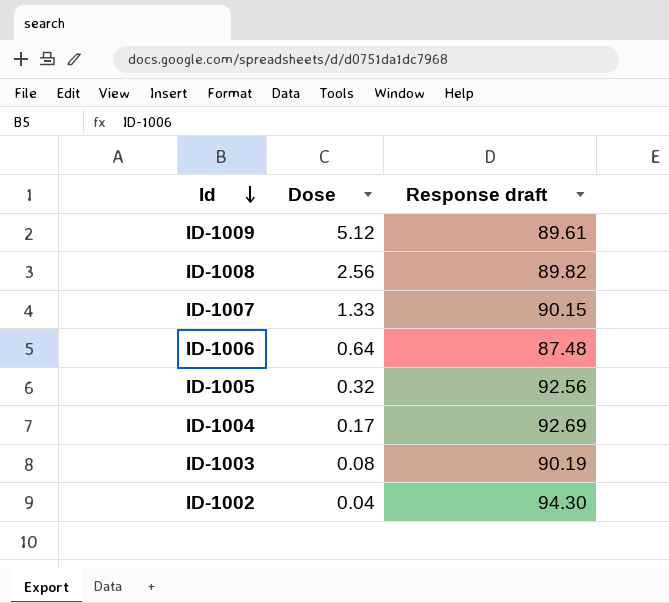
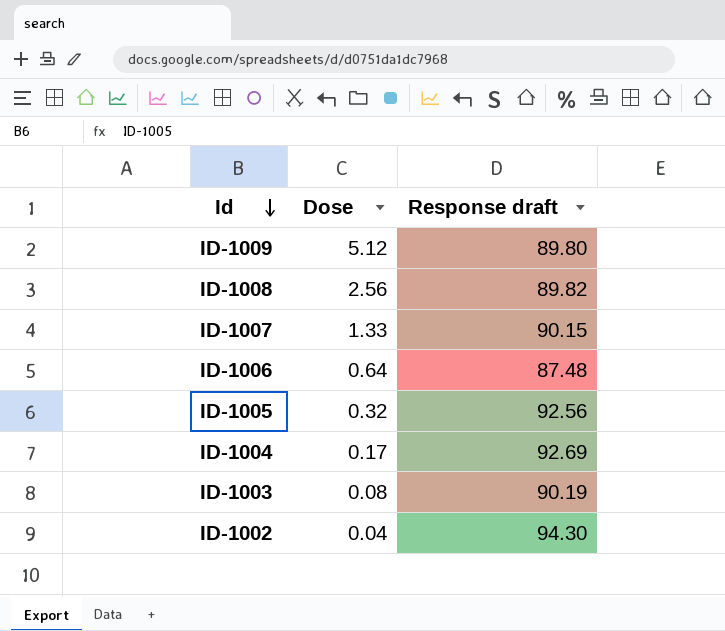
ID-1009 | Response draft: 89.61 -> 89.80

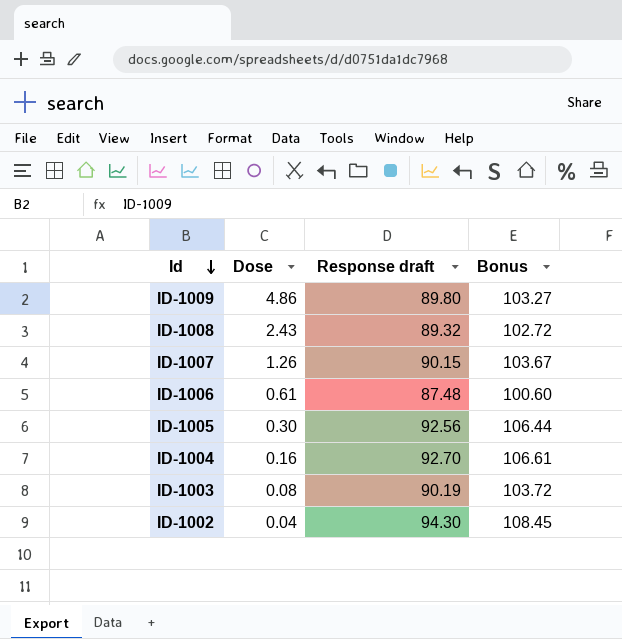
column Bonus | formula: none -> [Response draft] * 1.15
ID-1009 | Dose: 5.12 -> 4.86
ID-1008 | Dose: 2.56 -> 2.43
ID-1008 | Response draft: 89.82 -> 89.32
ID-1007 | Dose: 1.33 -> 1.26
ID-1006 | Dose: 0.64 -> 0.61
ID-1005 | Dose: 0.32 -> 0.30
ID-1004 | Dose: 0.17 -> 0.16
ID-1004 | Response draft: 92.69 -> 92.70

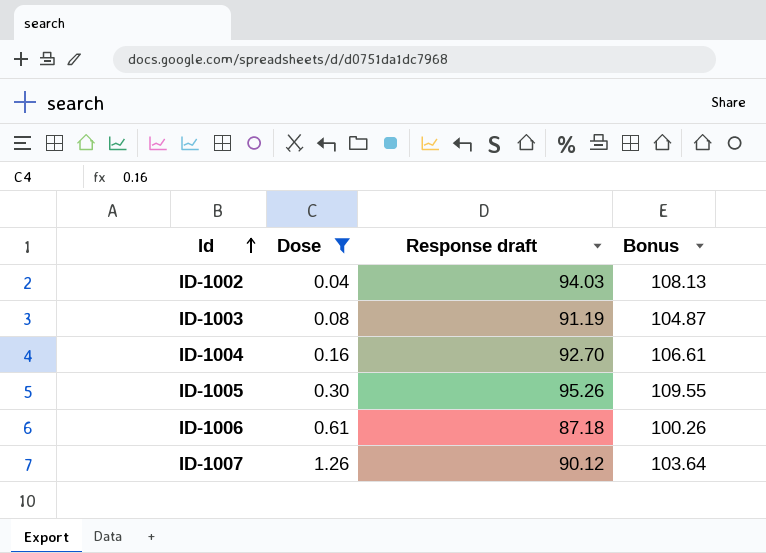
filter: none -> Dose <= 1.26
row order: Id descending -> Id ascending
ID-1002 | Response draft: 94.30 -> 94.03
ID-1002 | Bonus: 108.45 -> 108.13
ID-1003 | Response draft: 90.19 -> 91.19
ID-1003 | Bonus: 103.72 -> 104.87
ID-1005 | Response draft: 92.56 -> 95.26
ID-1005 | Bonus: 106.44 -> 109.55
ID-1006 | Response draft: 87.48 -> 87.18
ID-1006 | Bonus: 100.60 -> 100.26
ID-1007 | Response draft: 90.15 -> 90.12
ID-1007 | Bonus: 103.67 -> 103.64

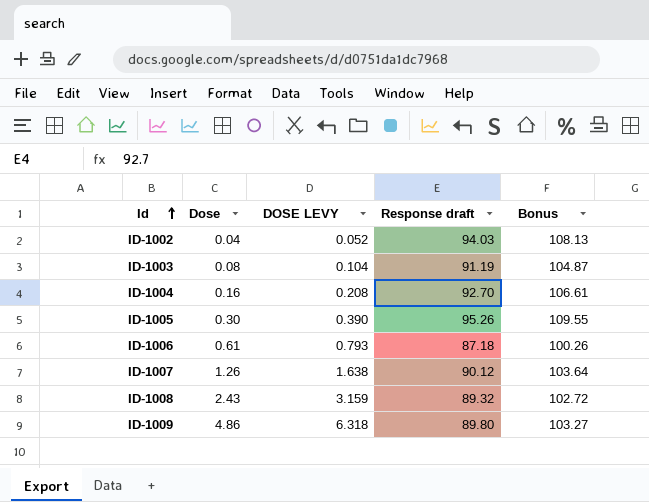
filter: Dose <= 1.26 -> none
column DOSE LEVY | formula: none -> [Dose] * 1.3

